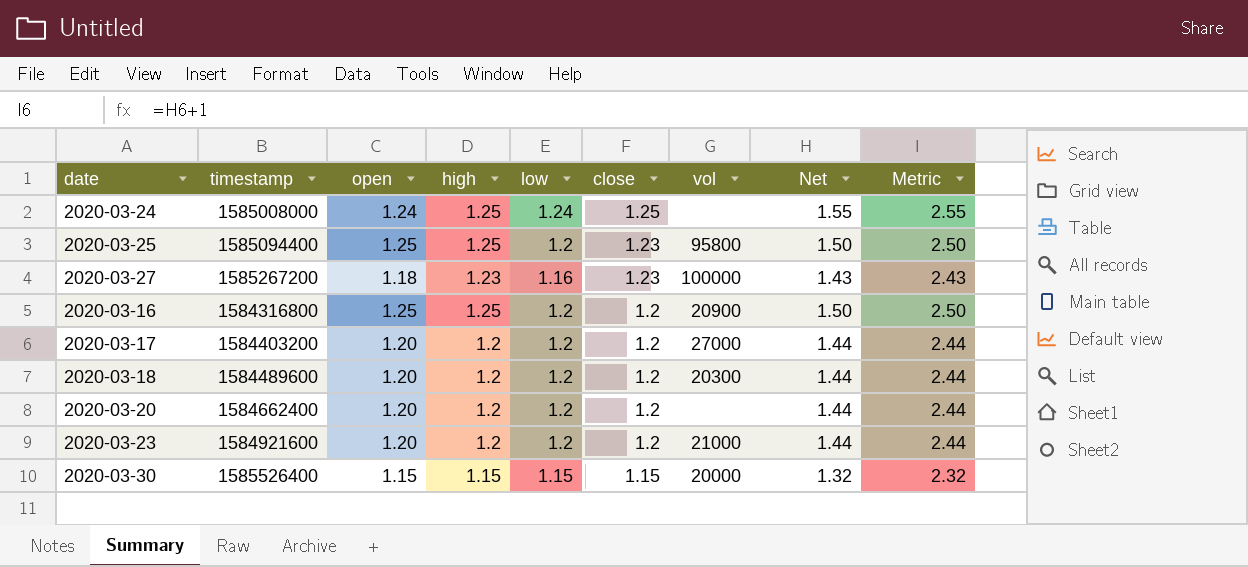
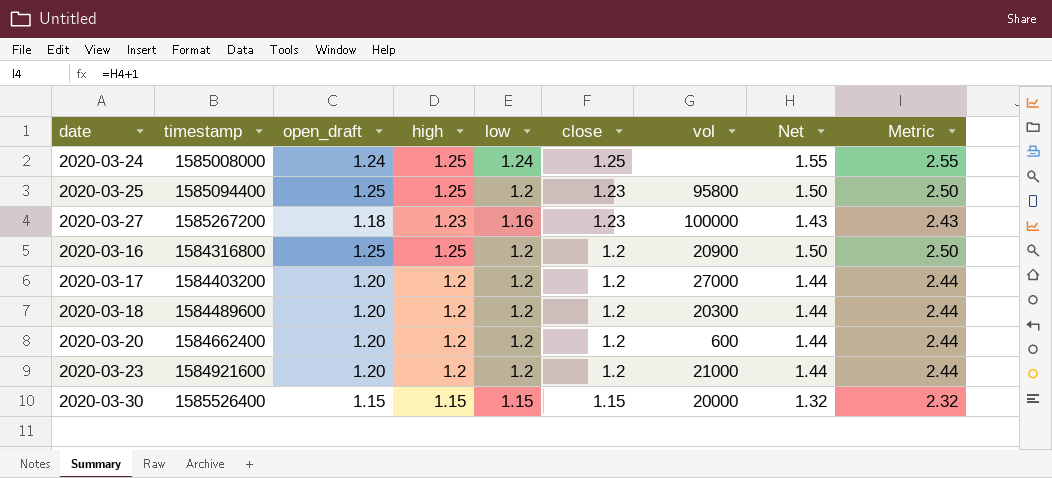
column name: open -> open_draft
2020-03-20 | vol: none -> 600

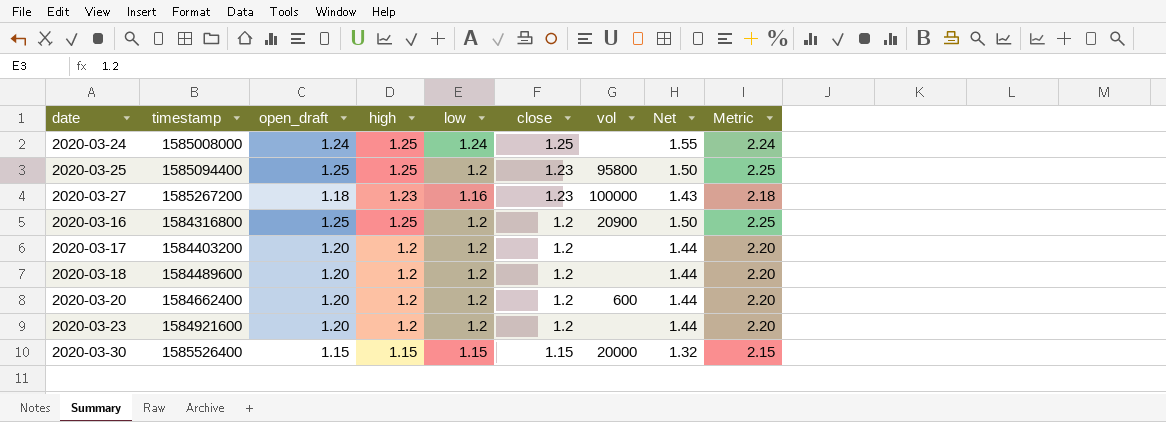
column Metric | formula: [Net] + 1 -> [open_draft] + 1
2020-03-17 | vol: 27000 -> none
2020-03-18 | vol: 20300 -> none
2020-03-23 | vol: 21000 -> none

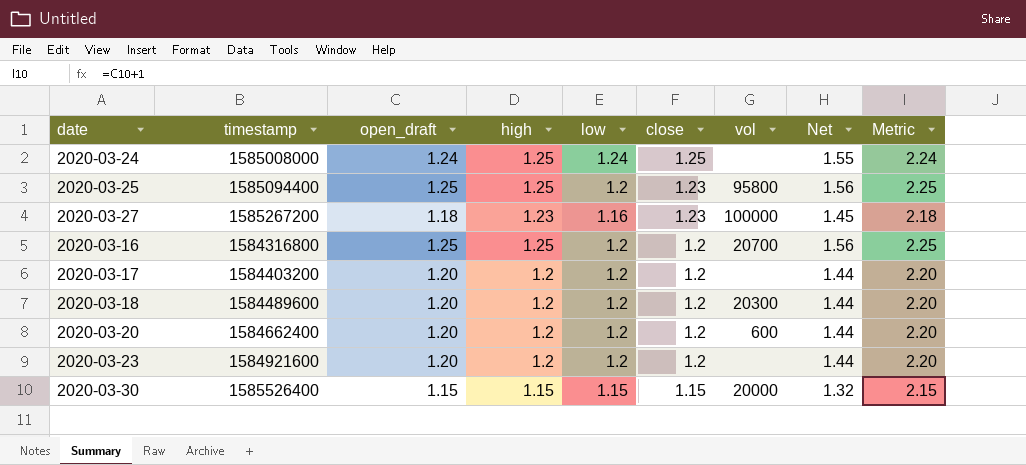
column Net | formula: [high] * [low] -> [open_draft] * [high]
2020-03-16 | vol: 20900 -> 20700
2020-03-18 | vol: none -> 20300

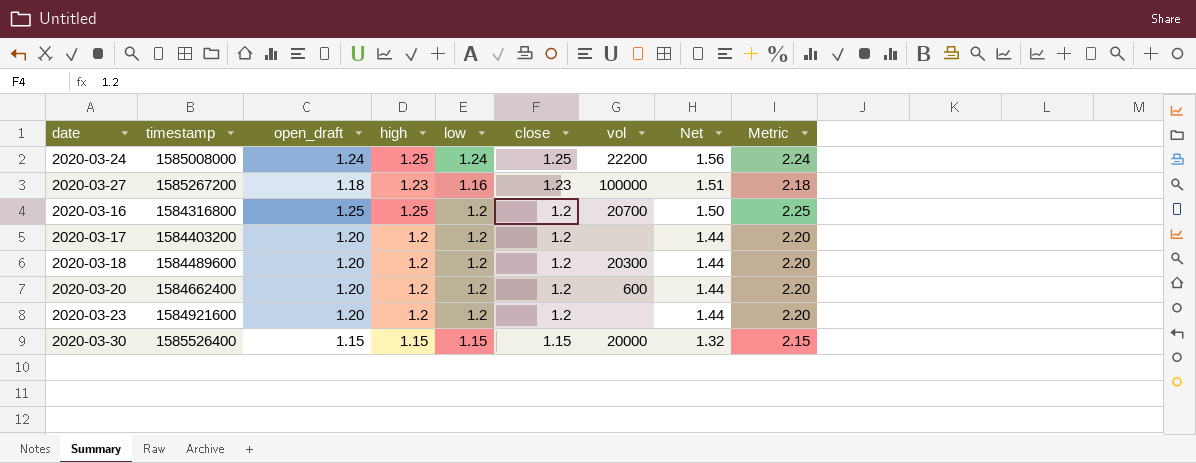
column Net | formula: [open_draft] * [high] -> [high] * [close]
row 2020-03-25: 1585094400 | 1.25 | 1.25 | 1.2 | 1.23 | 95800 | 1.56 | 2.25 -> none
2020-03-24 | vol: none -> 22200

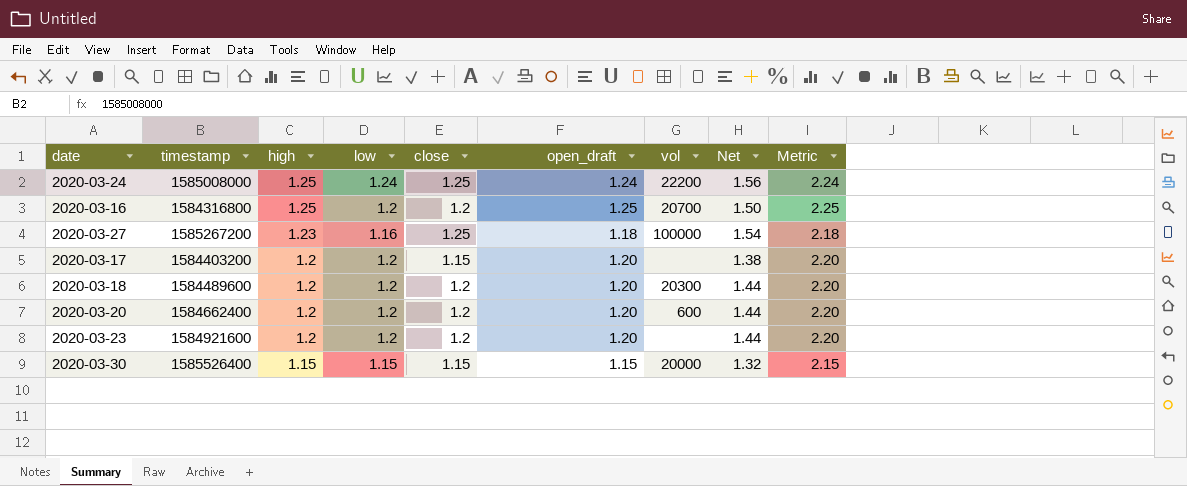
row order: close descending -> high descending
column open_draft | position: 3 -> 6
2020-03-27 | close: 1.23 -> 1.25
2020-03-27 | Net: 1.51 -> 1.54
2020-03-17 | close: 1.2 -> 1.15
2020-03-17 | Net: 1.44 -> 1.38

